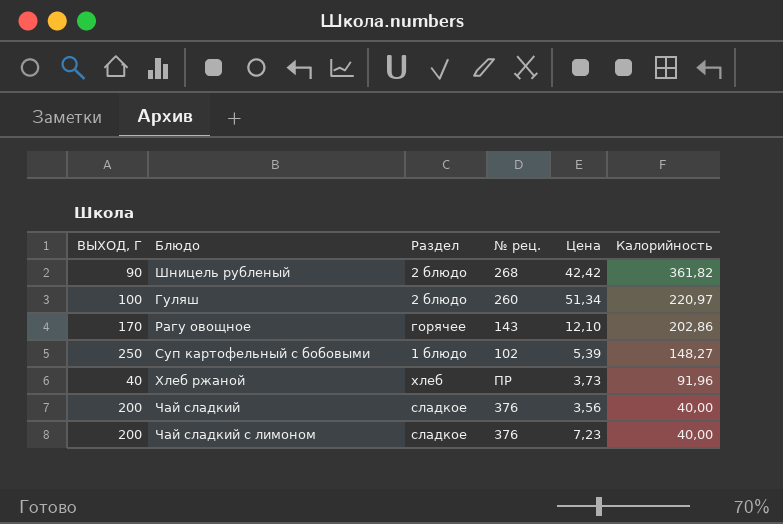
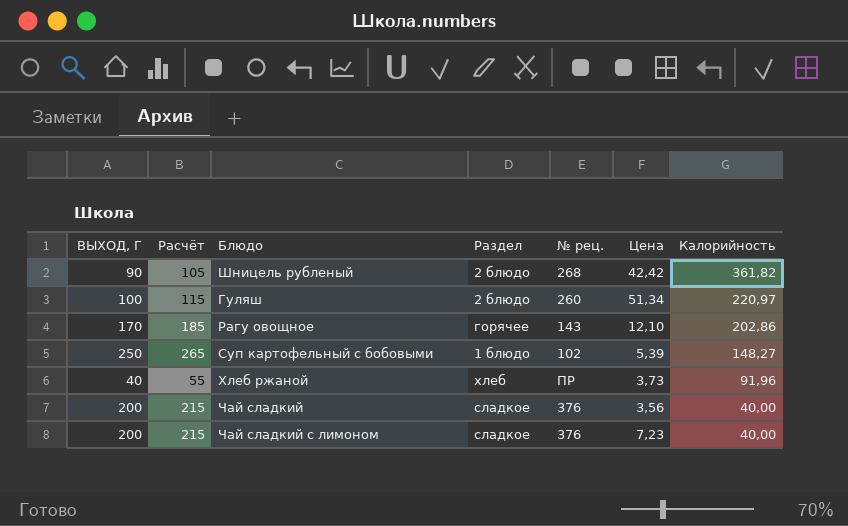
column Расчёт | formula: none -> [ВЫХОД, Г] + 15

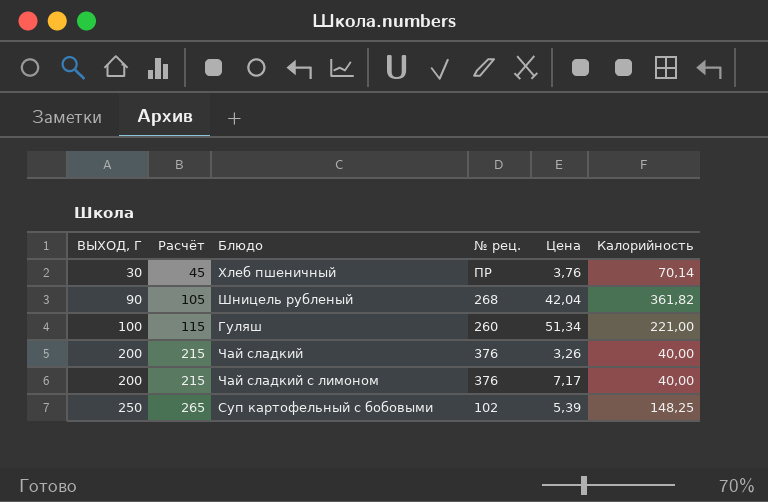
row order: Калорийность descending -> ВЫХОД, Г ascending
column Раздел | position: 4 -> none
row Рагу овощное: 170 | 185 | горячее | 143 | 12,10 | 202,86 -> none
row Хлеб ржаной: 40 | 55 | хлеб | ПР | 3,73 | 91,96 -> none
row Хлеб пшеничный: none -> 30 | 45 | ПР | 3,76 | 70,14
Шницель рубленый | Цена: 42,42 -> 42,04
Гуляш | Калорийность: 220,97 -> 221,00
Чай сладкий | Цена: 3,56 -> 3,26
Чай сладкий с лимоном | Цена: 7,23 -> 7,17
Суп картофельный с бобовыми | Калорийность: 148,27 -> 148,25

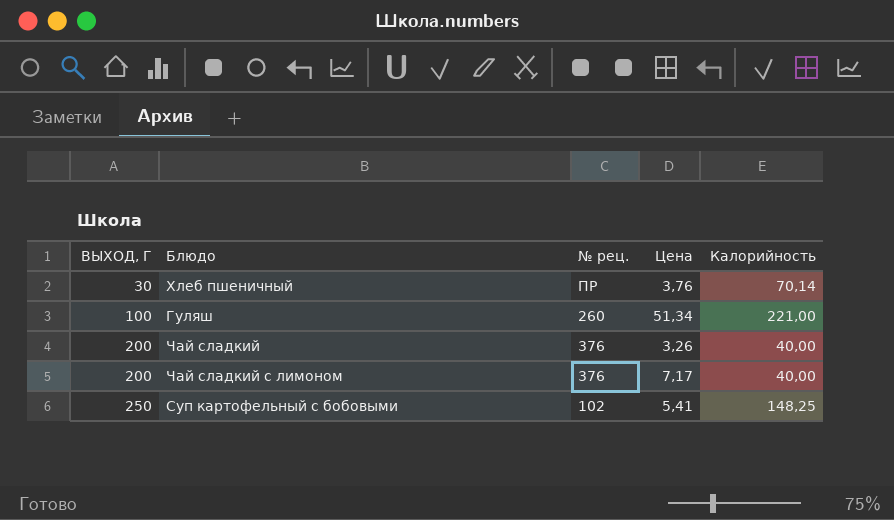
column Расчёт | formula: [ВЫХОД, Г] + 15 -> none
row Шницель рубленый: 90 | 105 | 268 | 42,04 | 361,82 -> none
Суп картофельный с бобовыми | Цена: 5,39 -> 5,41

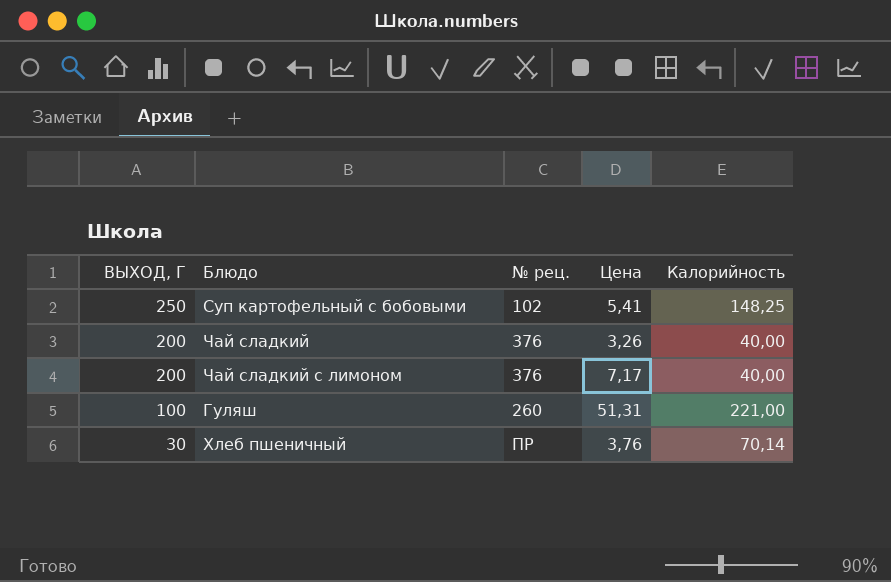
row order: ВЫХОД, Г ascending -> ВЫХОД, Г descending
Гуляш | Цена: 51,34 -> 51,31

